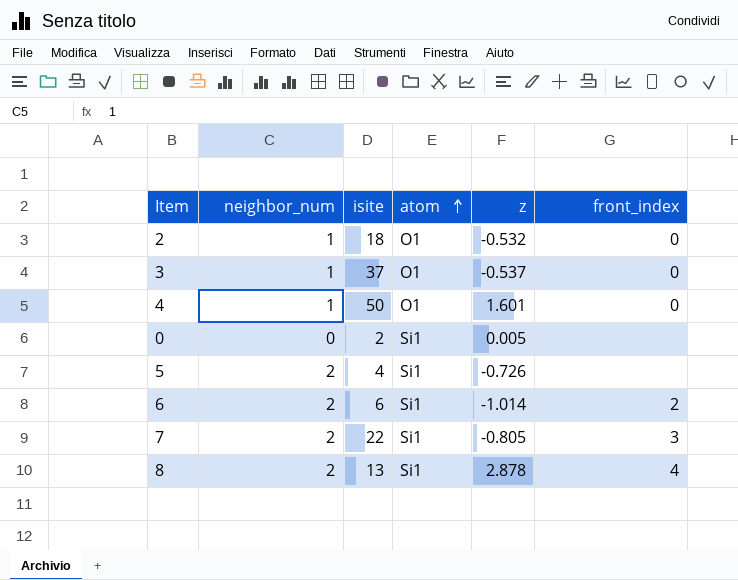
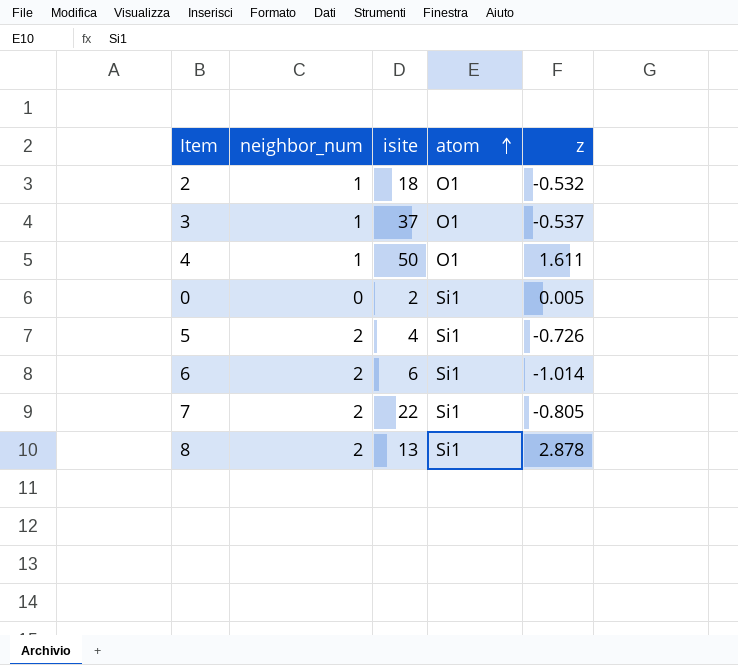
column front_index | position: 6 -> none
4 | z: 1.601 -> 1.611

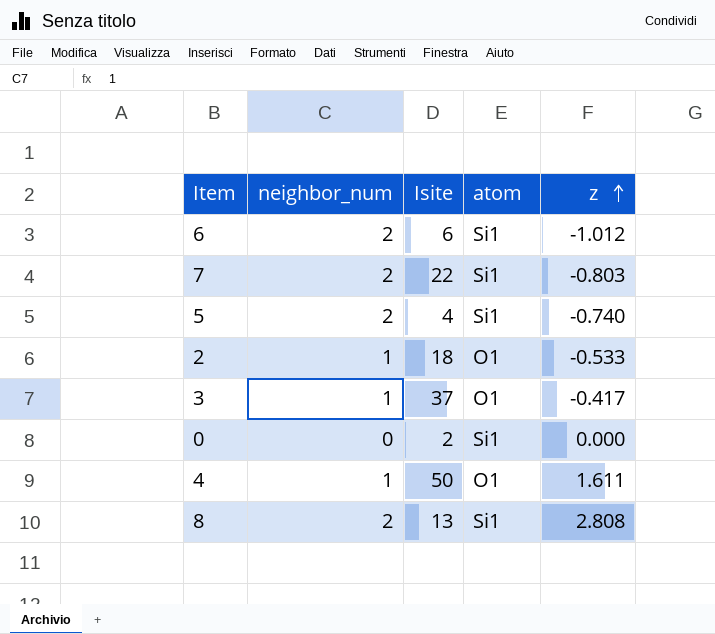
row order: atom ascending -> z ascending
column name: isite -> Isite
6 | z: -1.014 -> -1.012
7 | z: -0.805 -> -0.803
5 | z: -0.726 -> -0.740
2 | z: -0.532 -> -0.533
3 | z: -0.537 -> -0.417
0 | z: 0.005 -> 0.000
8 | z: 2.878 -> 2.808

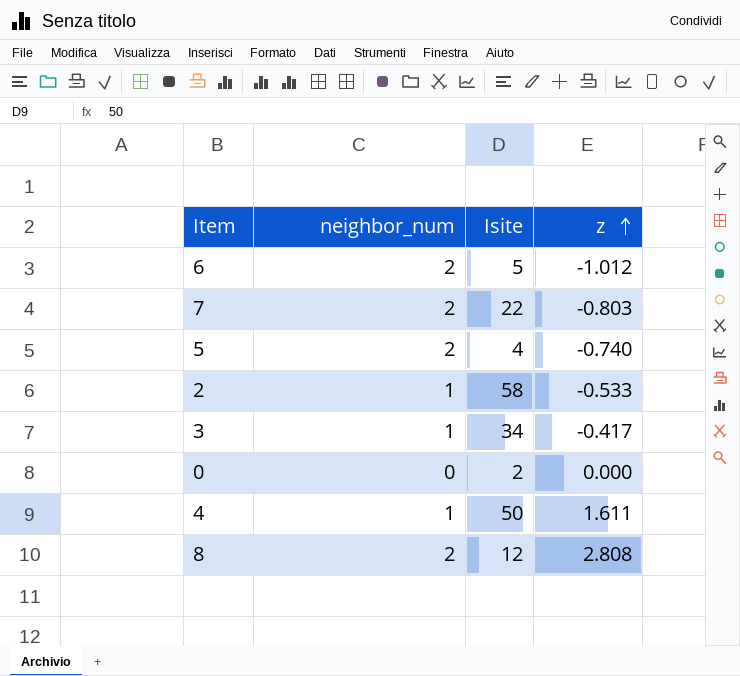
column atom | position: 4 -> none
6 | Isite: 6 -> 5
2 | Isite: 18 -> 58
3 | Isite: 37 -> 34
8 | Isite: 13 -> 12

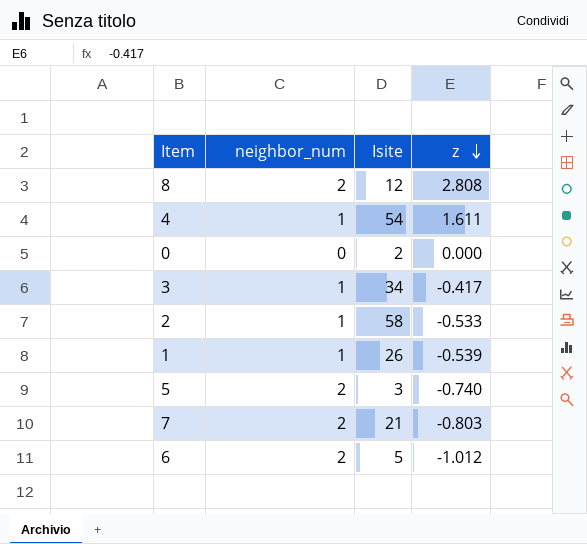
row order: z ascending -> z descending
4 | Isite: 50 -> 54
row 1: none -> 1 | 26 | -0.539
5 | Isite: 4 -> 3
7 | Isite: 22 -> 21

